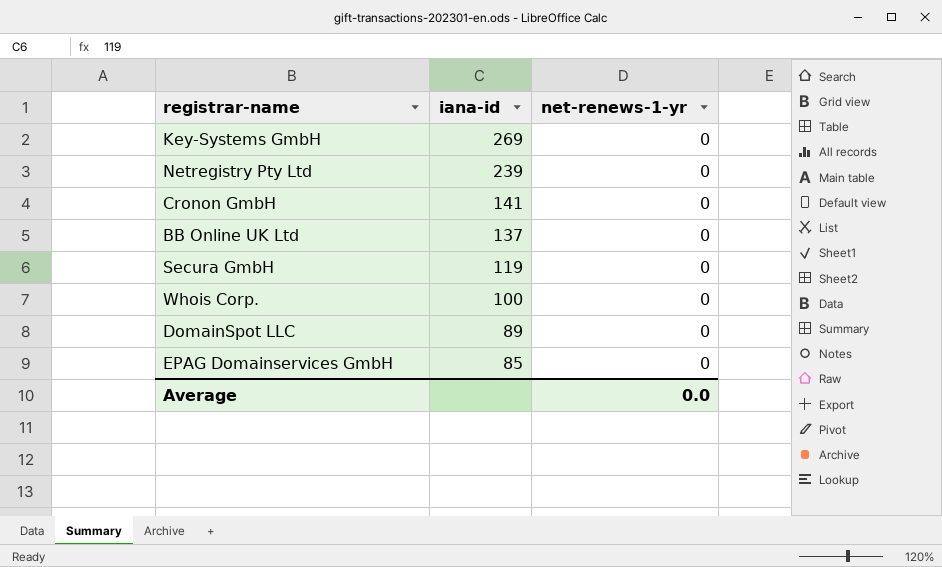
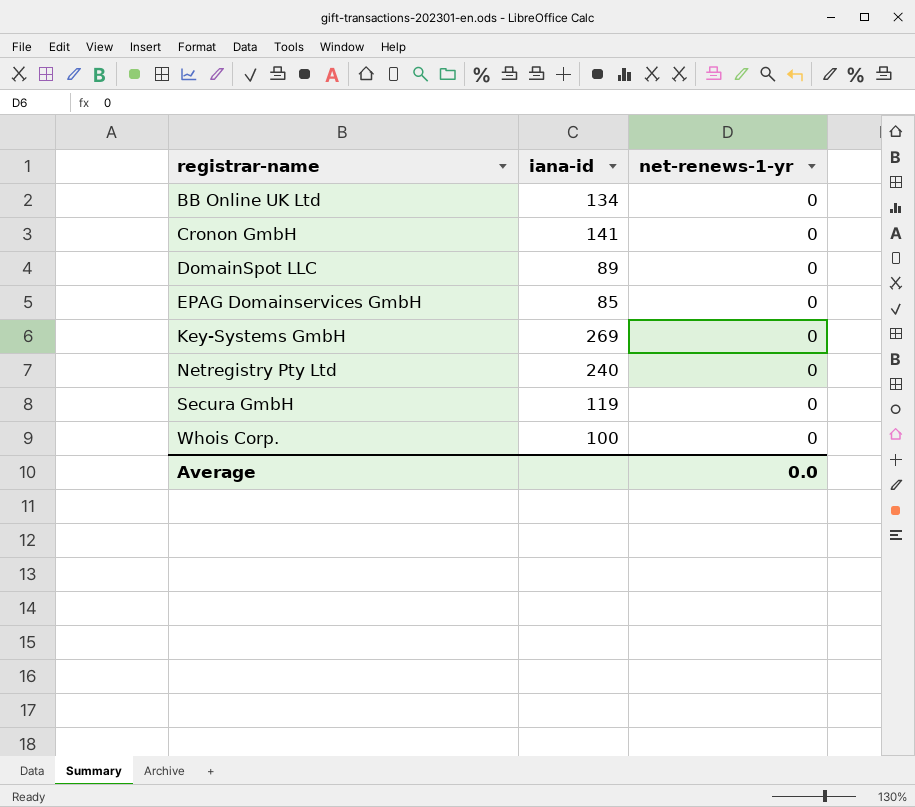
row order: iana-id descending -> registrar-name ascending
BB Online UK Ltd | iana-id: 137 -> 134
Netregistry Pty Ltd | iana-id: 239 -> 240

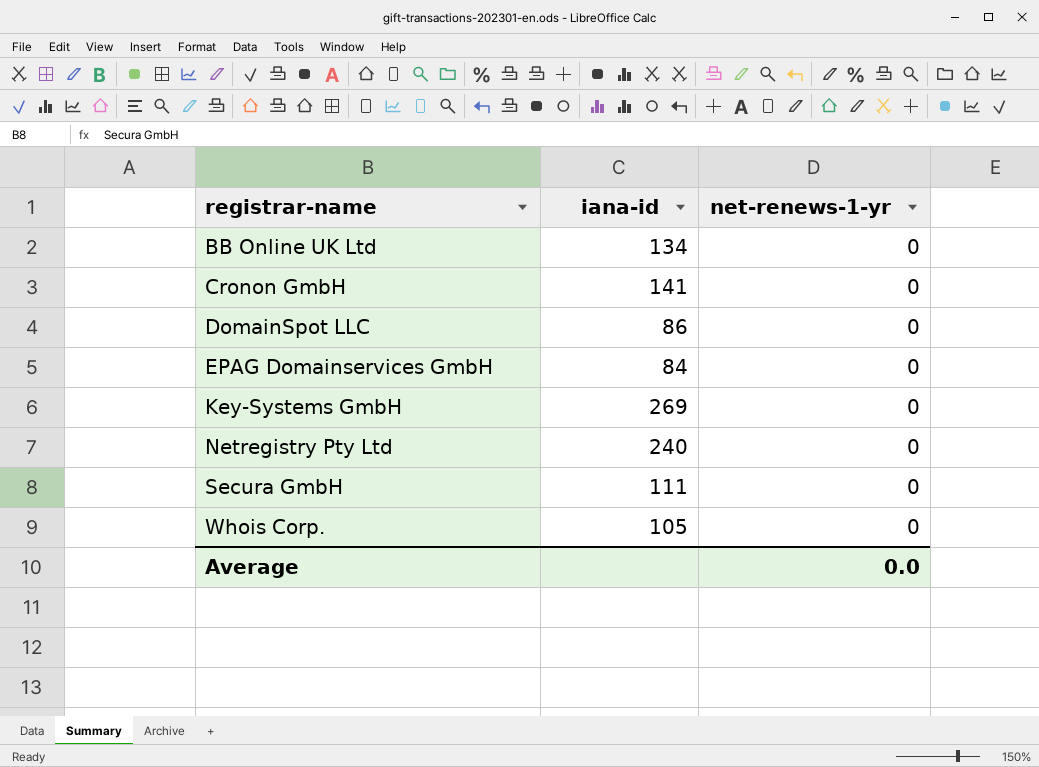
DomainSpot LLC | iana-id: 89 -> 86
EPAG Domainservices GmbH | iana-id: 85 -> 84
Secura GmbH | iana-id: 119 -> 111
Whois Corp. | iana-id: 100 -> 105

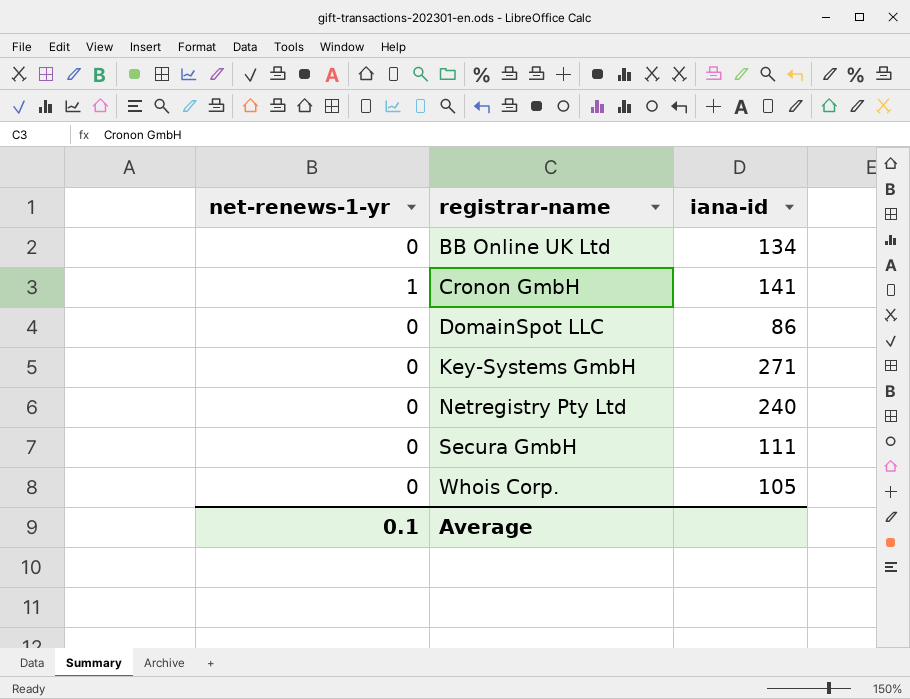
column net-renews-1-yr | position: 3 -> 1
row EPAG Domainservices GmbH: 84 | 0 -> none
Cronon GmbH | net-renews-1-yr: 0 -> 1
Key-Systems GmbH | iana-id: 269 -> 271
Average | net-renews-1-yr: 0.0 -> 0.1

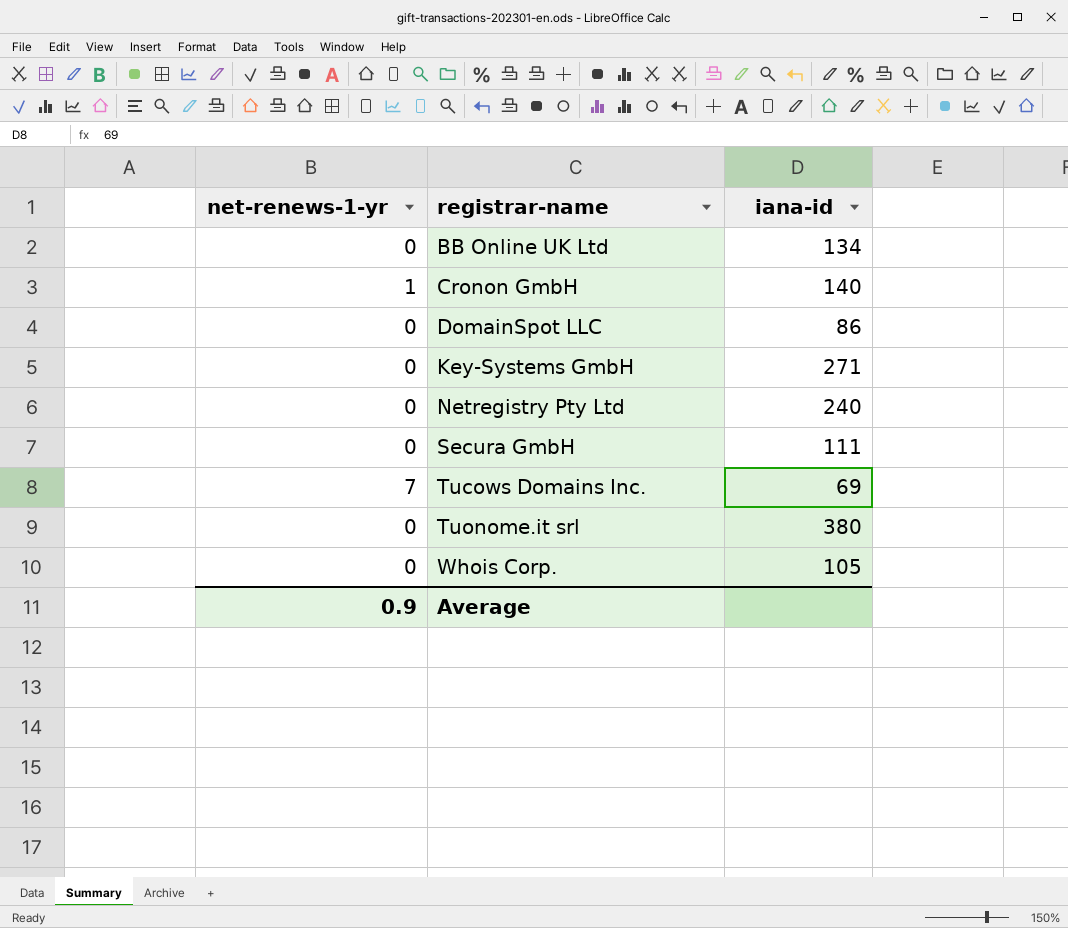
Cronon GmbH | iana-id: 141 -> 140
row Tucows Domains Inc.: none -> 7 | 69
row Tuonome.it srl: none -> 0 | 380
Average | net-renews-1-yr: 0.1 -> 0.9

